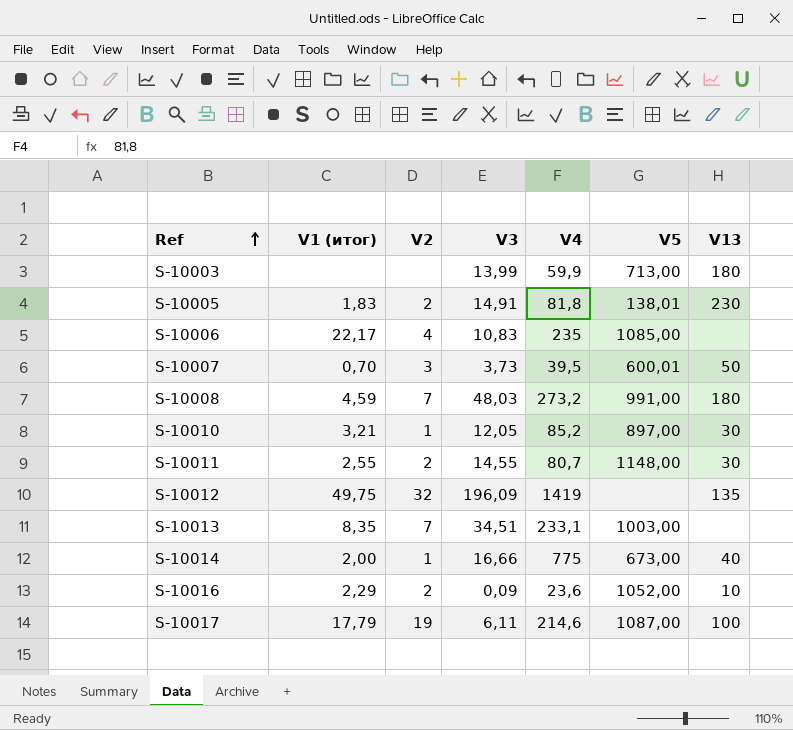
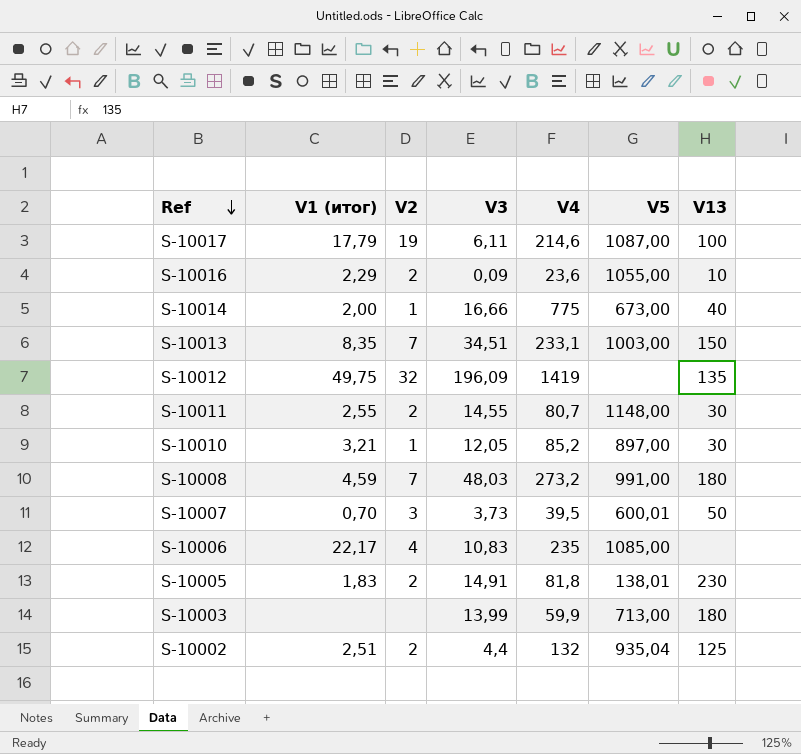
row order: Ref ascending -> Ref descending
S-10016 | V5: 1052,00 -> 1055,00
S-10013 | V13: none -> 150
row S-10002: none -> 2,51 | 2 | 4,4 | 132 | 935,04 | 125

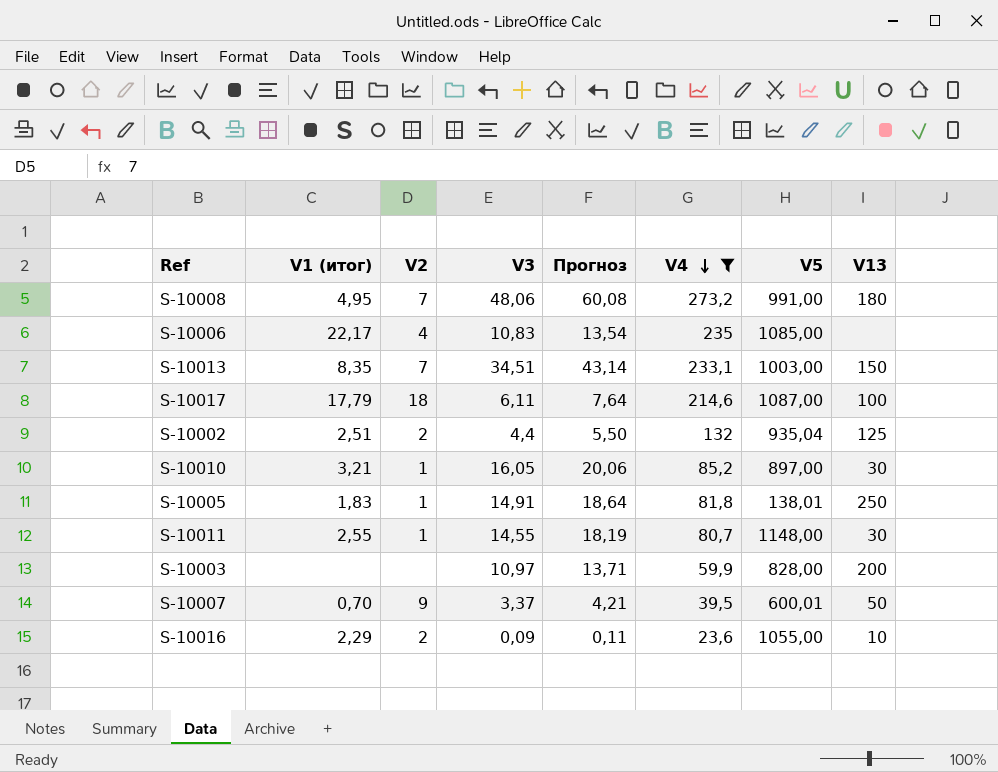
filter: none -> V4 <= 273,2
row order: Ref descending -> V4 descending
column Прогноз | formula: none -> [V3] * 1,25
S-10008 | V1 (итог): 4,59 -> 4,95
S-10008 | V3: 48,03 -> 48,06
S-10017 | V2: 19 -> 18
S-10010 | V3: 12,05 -> 16,05
S-10005 | V2: 2 -> 1
S-10005 | V13: 230 -> 250
S-10011 | V2: 2 -> 1
S-10003 | V3: 13,99 -> 10,97
S-10003 | V5: 713,00 -> 828,00
S-10003 | V13: 180 -> 200
S-10007 | V2: 3 -> 9
S-10007 | V3: 3,73 -> 3,37

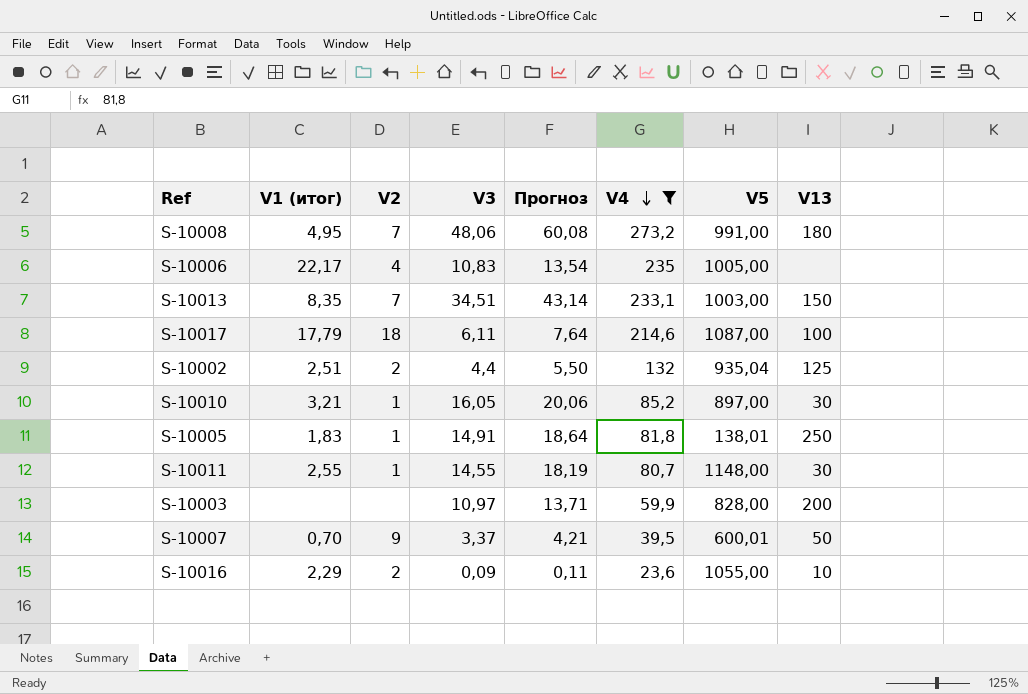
S-10006 | V5: 1085,00 -> 1005,00

